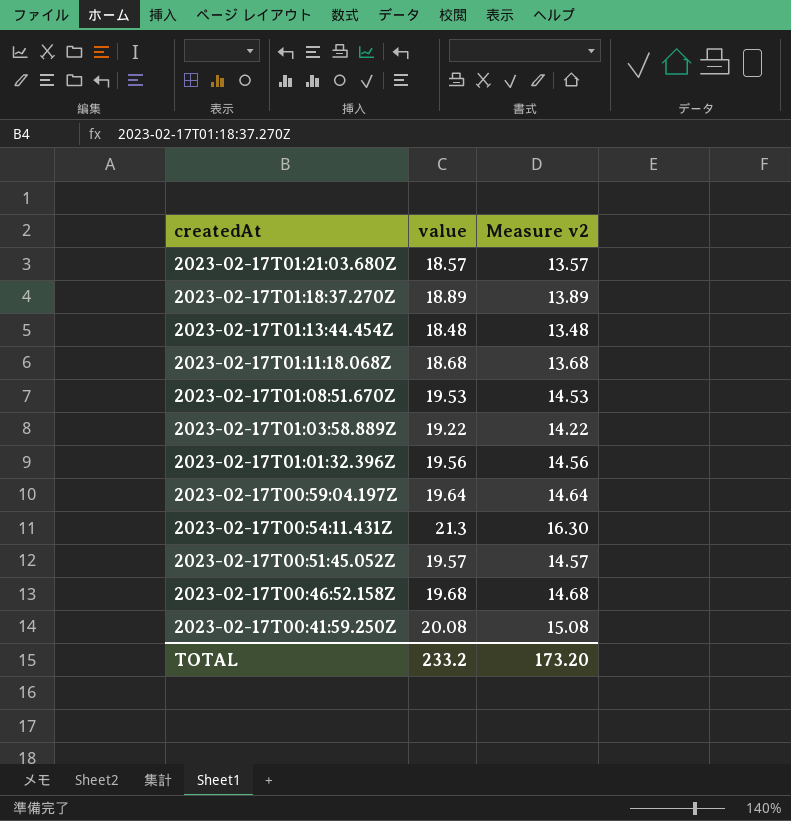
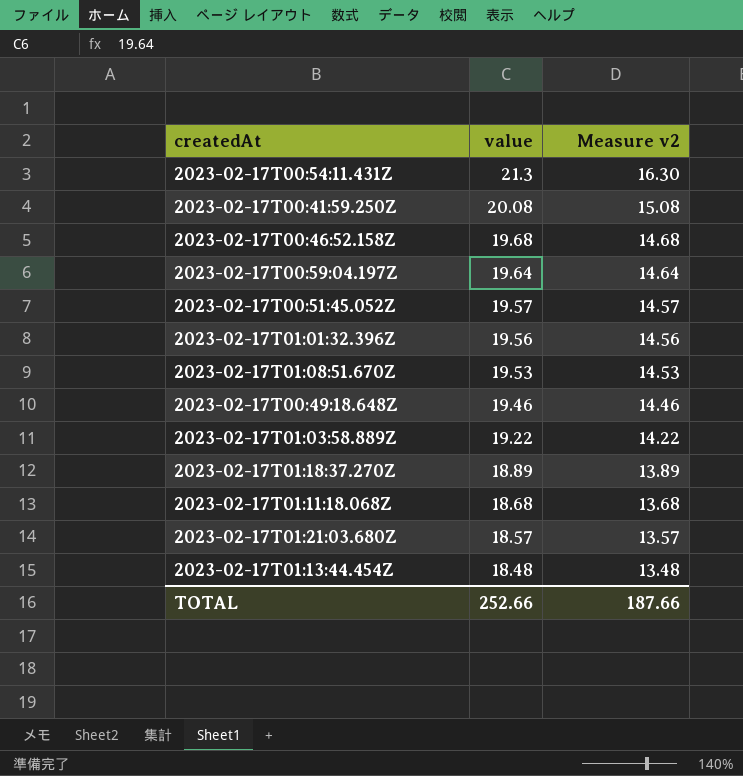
row order: createdAt descending -> value descending
row 2023-02-17T00:49:18.648Z: none -> 19.46 | 14.46
TOTAL | value: 233.2 -> 252.66
TOTAL | Measure v2: 173.20 -> 187.66

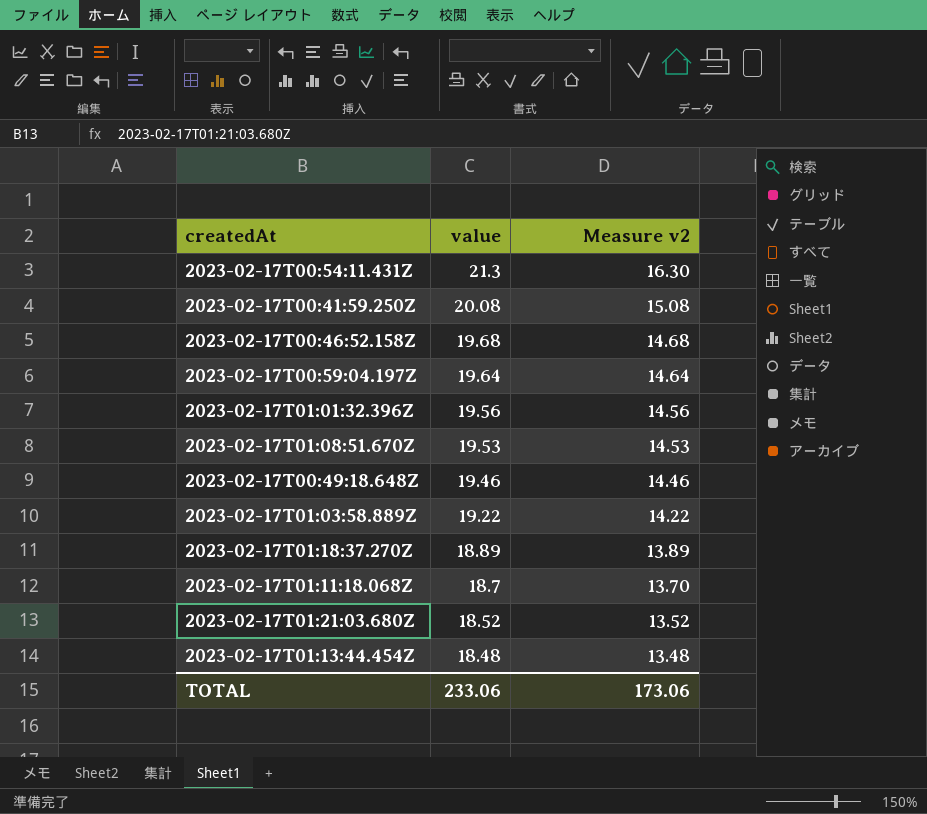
row 2023-02-17T00:51:45.052Z: 19.57 | 14.57 -> none
2023-02-17T01:11:18.068Z | value: 18.68 -> 18.7
2023-02-17T01:11:18.068Z | Measure v2: 13.68 -> 13.70
2023-02-17T01:21:03.680Z | value: 18.57 -> 18.52
2023-02-17T01:21:03.680Z | Measure v2: 13.57 -> 13.52
TOTAL | value: 252.66 -> 233.06
TOTAL | Measure v2: 187.66 -> 173.06

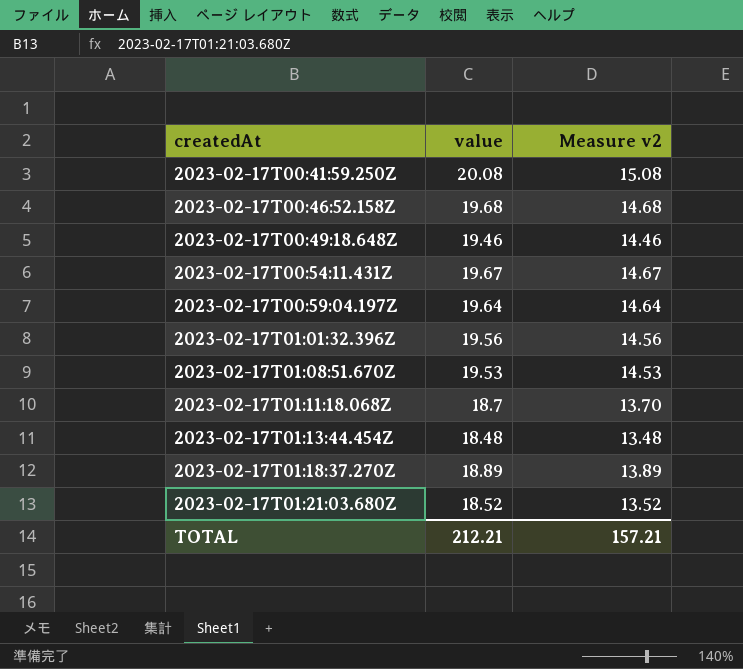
row order: value descending -> createdAt ascending
row 2023-02-17T01:03:58.889Z: 19.22 | 14.22 -> none
2023-02-17T00:54:11.431Z | value: 21.3 -> 19.67
2023-02-17T00:54:11.431Z | Measure v2: 16.30 -> 14.67
TOTAL | value: 233.06 -> 212.21
TOTAL | Measure v2: 173.06 -> 157.21

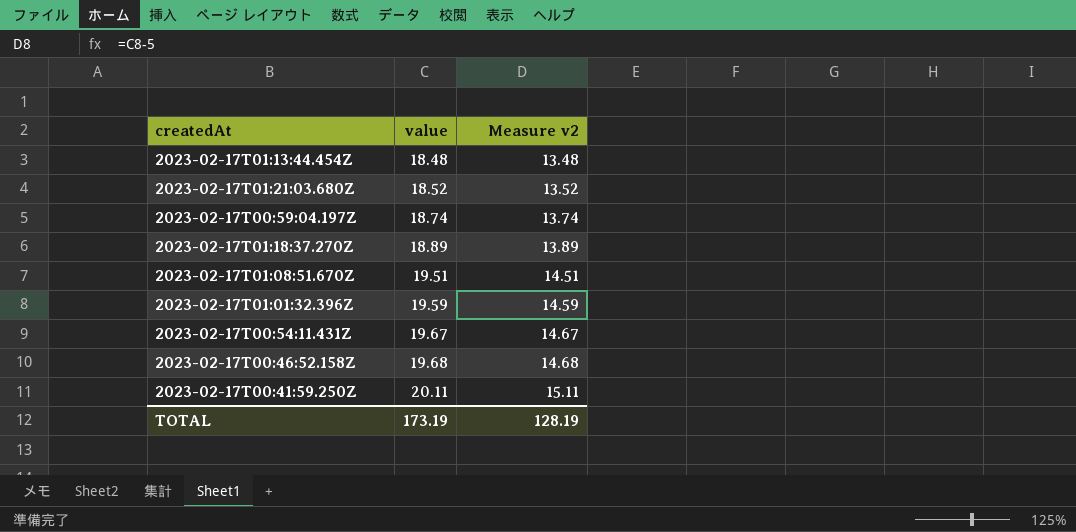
row order: createdAt ascending -> value ascending
row 2023-02-17T00:49:18.648Z: 19.46 | 14.46 -> none
row 2023-02-17T01:11:18.068Z: 18.7 | 13.70 -> none
2023-02-17T00:59:04.197Z | value: 19.64 -> 18.74
2023-02-17T00:59:04.197Z | Measure v2: 14.64 -> 13.74
2023-02-17T01:08:51.670Z | value: 19.53 -> 19.51
2023-02-17T01:08:51.670Z | Measure v2: 14.53 -> 14.51
2023-02-17T01:01:32.396Z | value: 19.56 -> 19.59
2023-02-17T01:01:32.396Z | Measure v2: 14.56 -> 14.59
2023-02-17T00:41:59.250Z | value: 20.08 -> 20.11
2023-02-17T00:41:59.250Z | Measure v2: 15.08 -> 15.11
TOTAL | value: 212.21 -> 173.19
TOTAL | Measure v2: 157.21 -> 128.19

